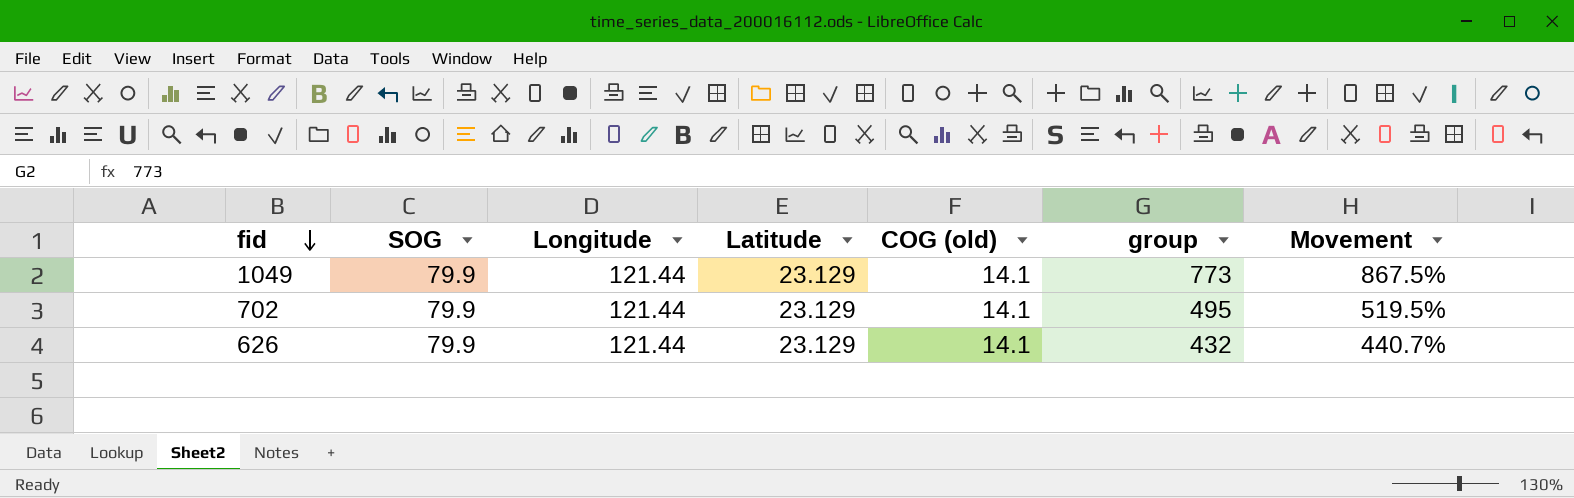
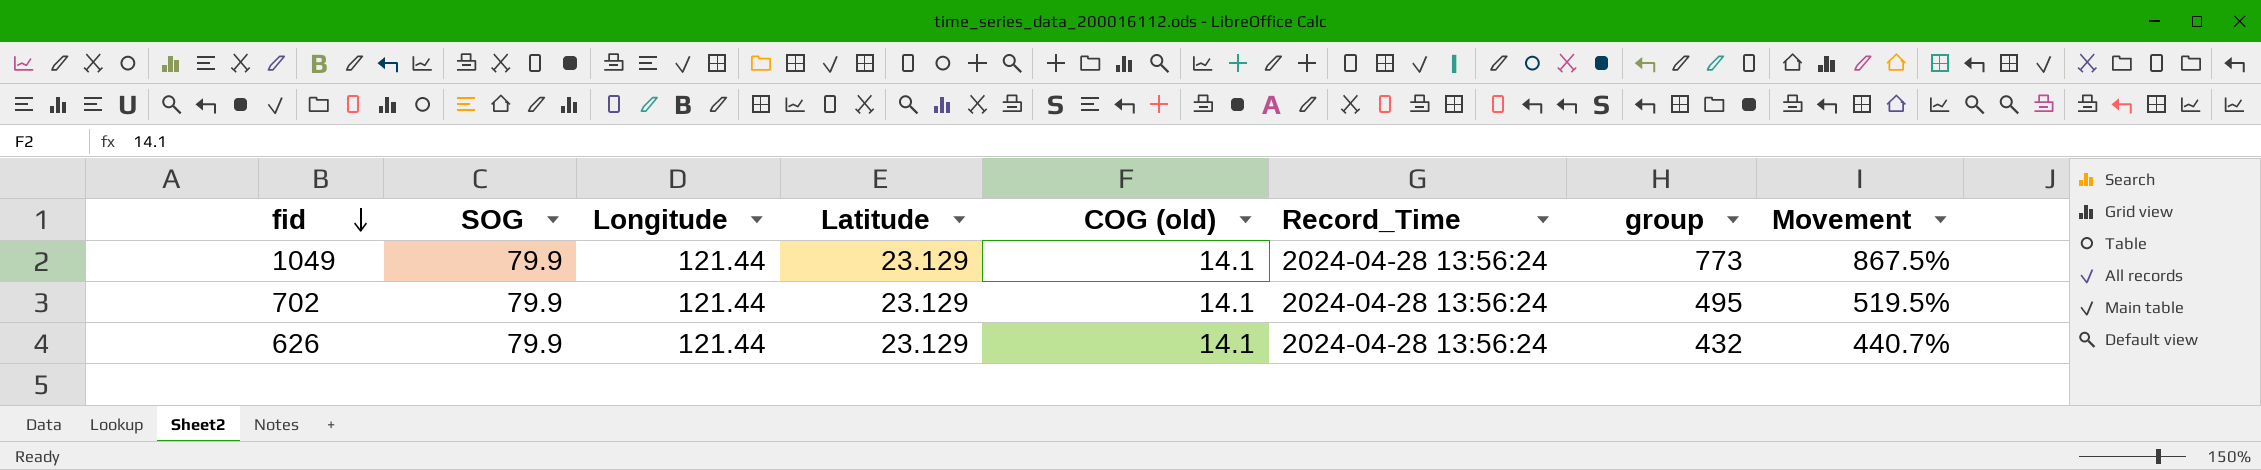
column Record_Time | position: none -> 6

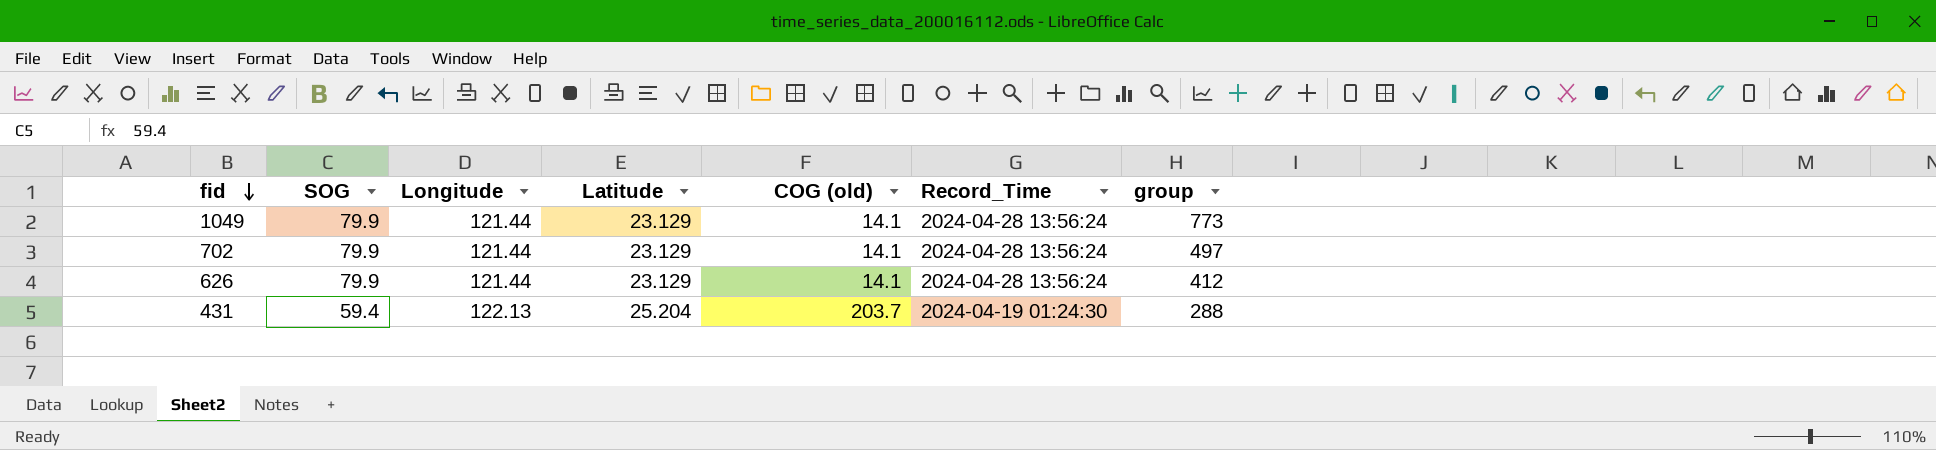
column Movement | formula: ([group] - [SOG]) / [SOG] -> none
702 | group: 495 -> 497
626 | group: 432 -> 412
row 431: none -> 59.4 | 122.13 | 25.204 | 203.7 | 2024-04-19 01:24:30 | 288

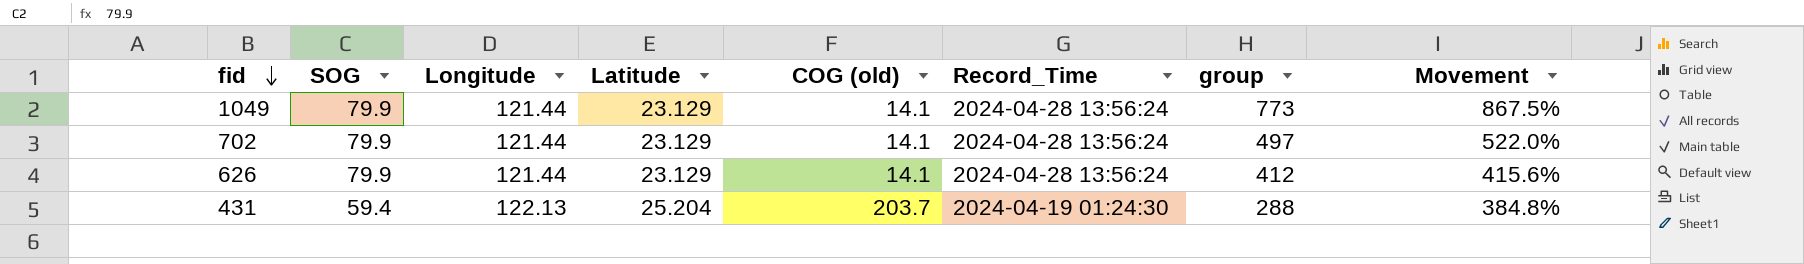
column Movement | formula: none -> ([group] - [SOG]) / [SOG]

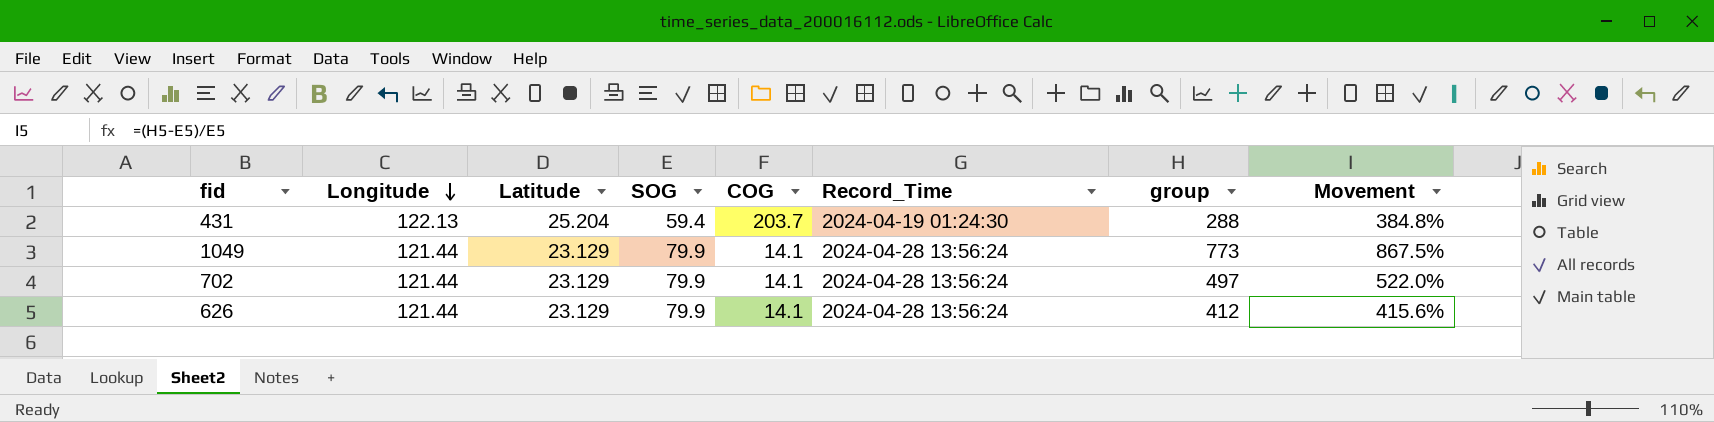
row order: fid descending -> Longitude descending
column SOG | position: 2 -> 4
column name: COG (old) -> COG

